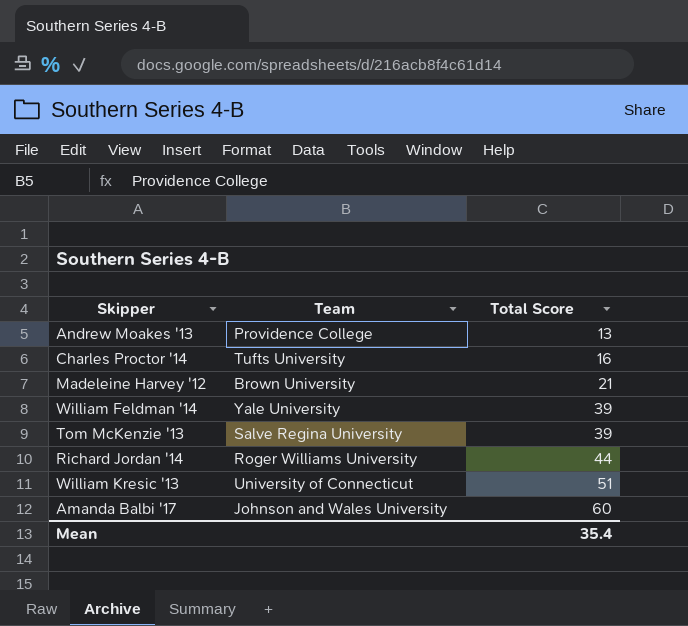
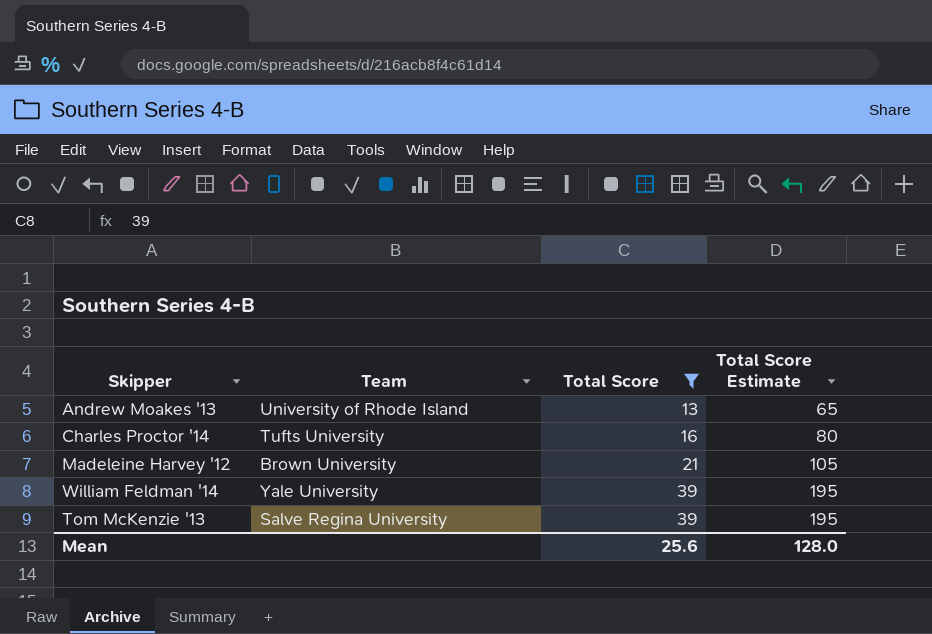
filter: none -> Total Score <= 39
column Total Score Estimate | formula: none -> [Total Score] * 5
Andrew Moakes '13 | Team: Providence College -> University of Rhode Island
Mean | Total Score: 35.4 -> 25.6

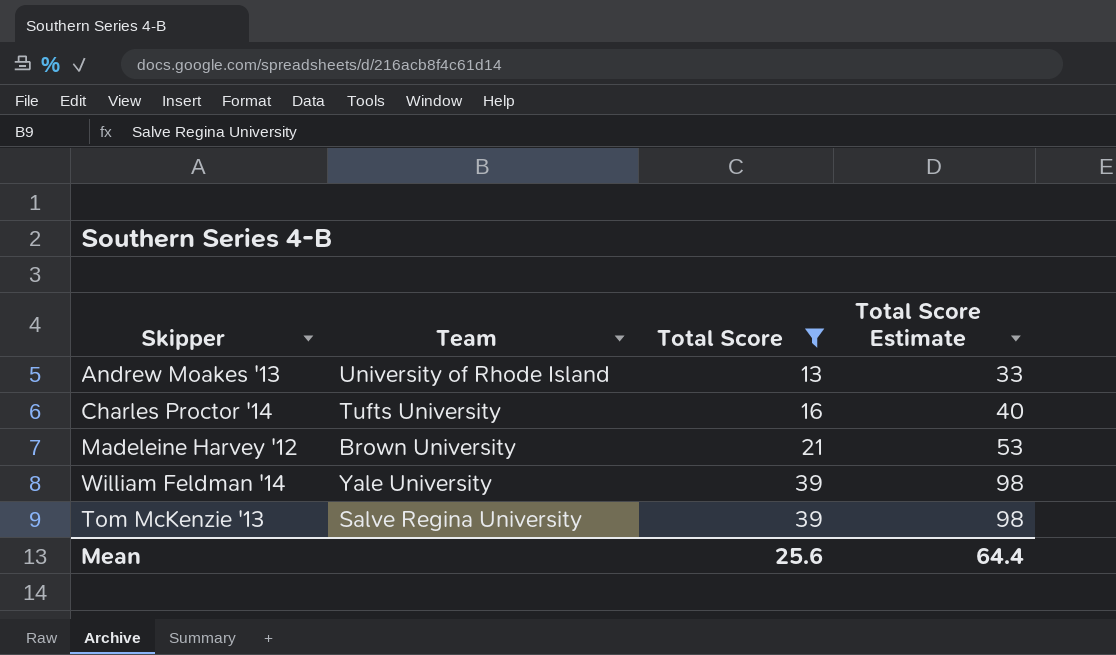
column Total Score Estimate | formula: [Total Score] * 5 -> [Total Score] * 2.5
Mean | Total Score Estimate: 128.0 -> 64.4

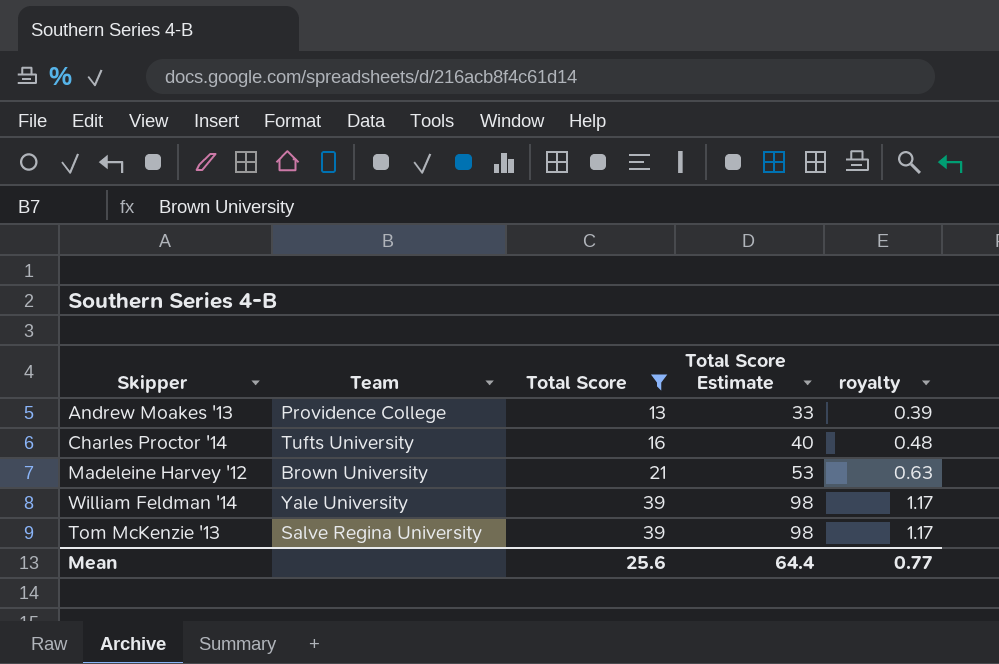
column royalty | formula: none -> [Total Score] * 0.03
Andrew Moakes '13 | Team: University of Rhode Island -> Providence College

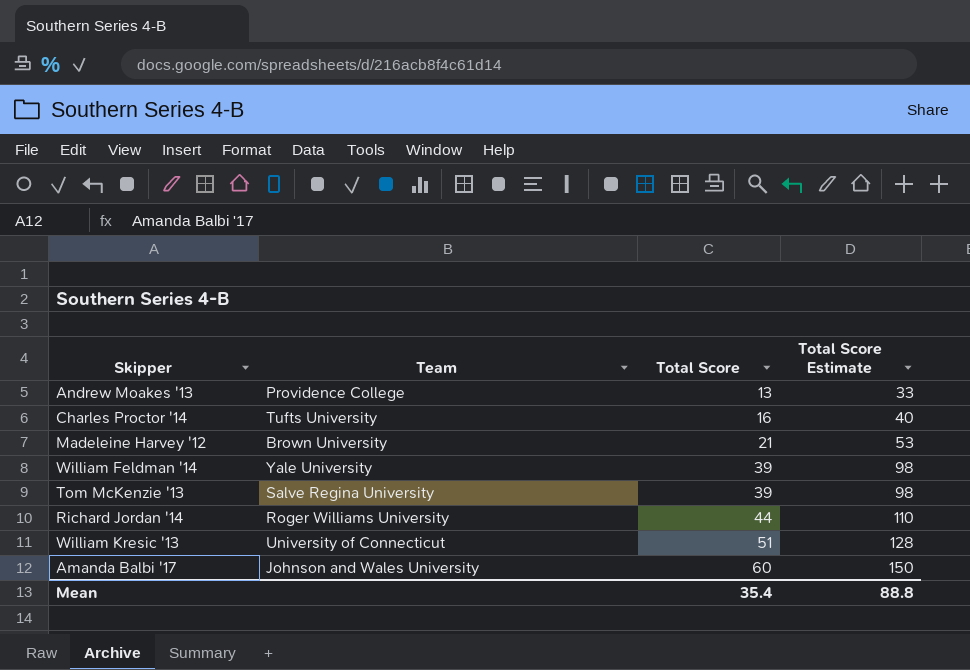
filter: Total Score <= 39 -> none
column royalty | formula: [Total Score] * 0.03 -> none
Mean | Total Score: 25.6 -> 35.4
Mean | Total Score Estimate: 64.4 -> 88.8

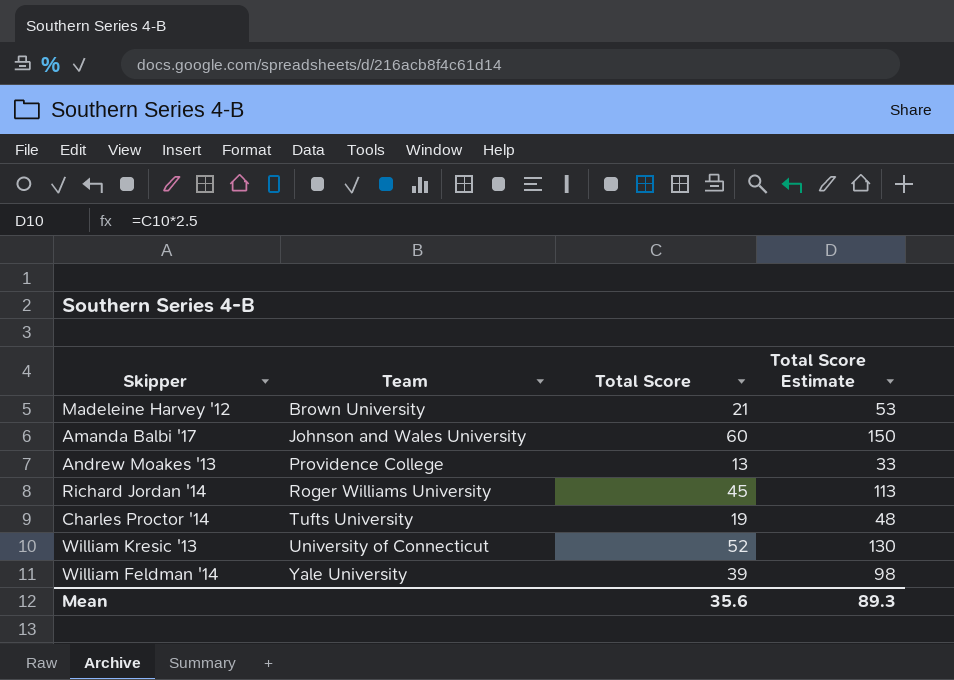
row order: Total Score ascending -> Team ascending
row Tom McKenzie '13: Salve Regina University | 39 | 98 -> none
Richard Jordan '14 | Total Score: 44 -> 45
Richard Jordan '14 | Total Score Estimate: 110 -> 113
Charles Proctor '14 | Total Score: 16 -> 19
Charles Proctor '14 | Total Score Estimate: 40 -> 48
William Kresic '13 | Total Score: 51 -> 52
William Kresic '13 | Total Score Estimate: 128 -> 130
Mean | Total Score: 35.4 -> 35.6
Mean | Total Score Estimate: 88.8 -> 89.3

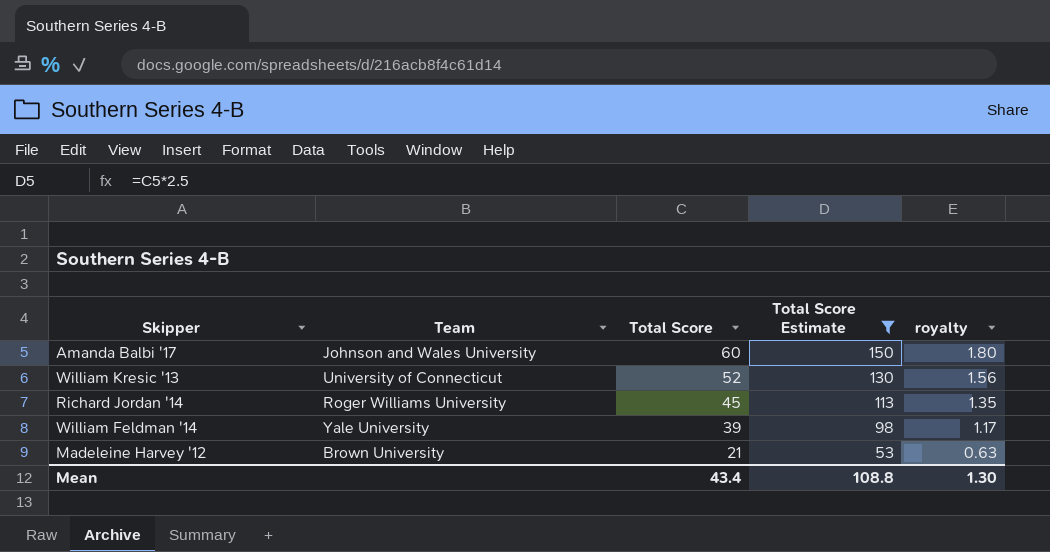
filter: none -> Total Score Estimate >= 53
row order: Team ascending -> Total Score descending
column royalty | formula: none -> [Total Score] * 0.03
Mean | Total Score: 35.6 -> 43.4
Mean | Total Score Estimate: 89.3 -> 108.8

